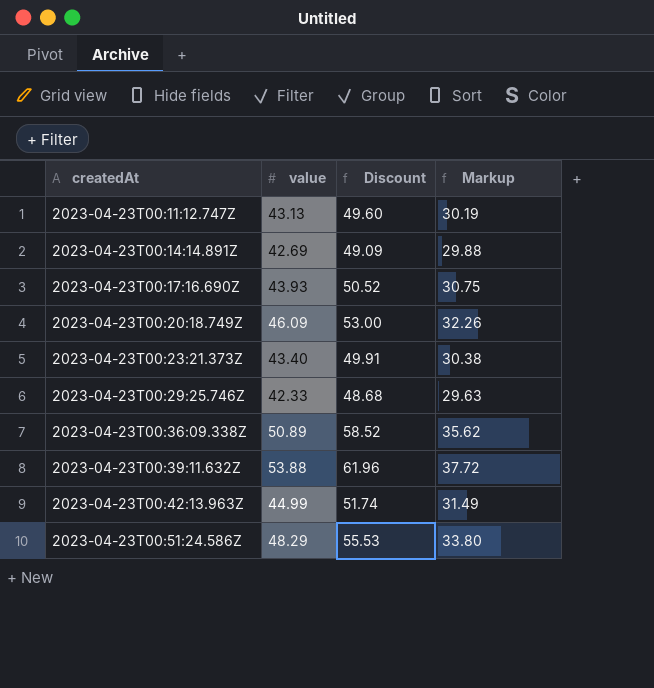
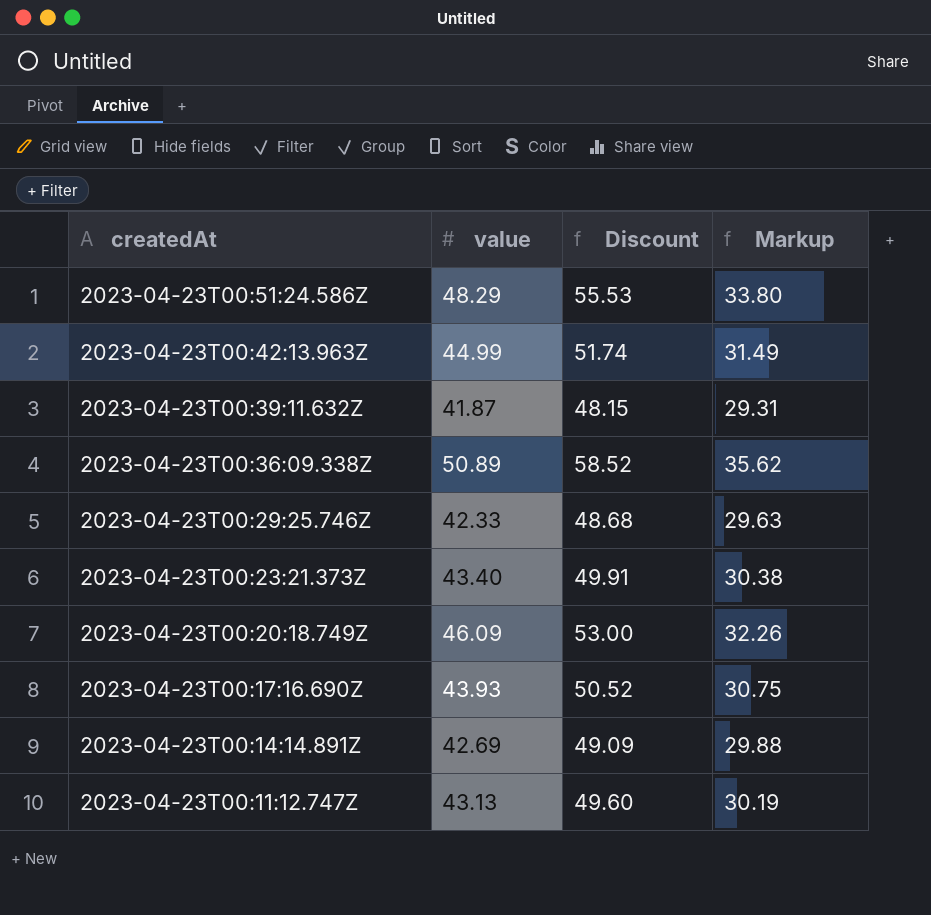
row order: createdAt ascending -> createdAt descending
2023-04-23T00:39:11.632Z | value: 53.88 -> 41.87
2023-04-23T00:39:11.632Z | Discount: 61.96 -> 48.15
2023-04-23T00:39:11.632Z | Markup: 37.72 -> 29.31

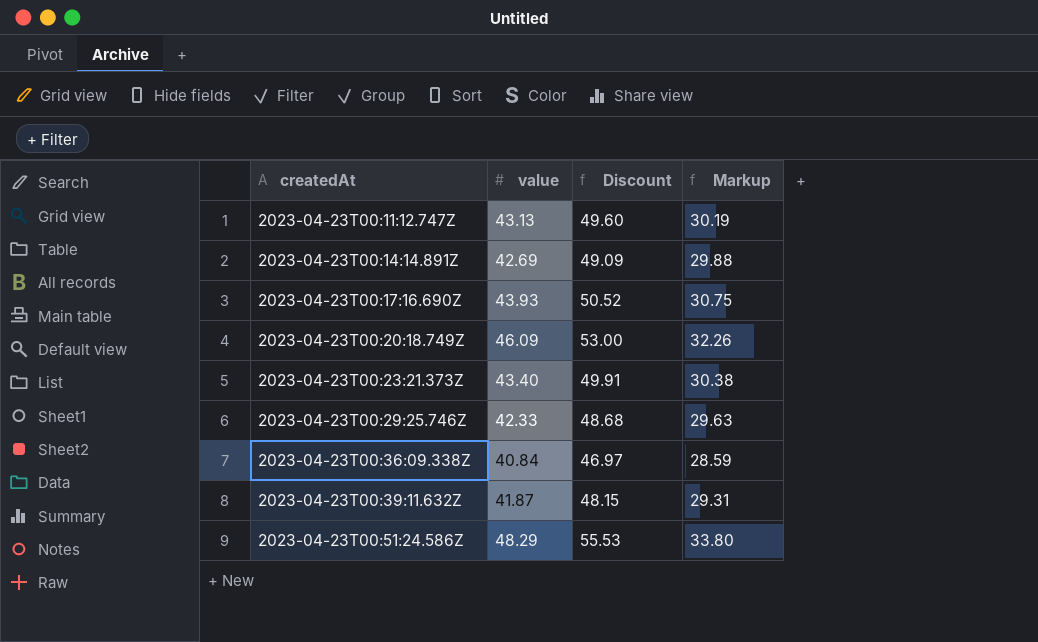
row order: createdAt descending -> createdAt ascending
row 2023-04-23T00:42:13.963Z: 44.99 | 51.74 | 31.49 -> none
2023-04-23T00:36:09.338Z | value: 50.89 -> 40.84
2023-04-23T00:36:09.338Z | Discount: 58.52 -> 46.97
2023-04-23T00:36:09.338Z | Markup: 35.62 -> 28.59

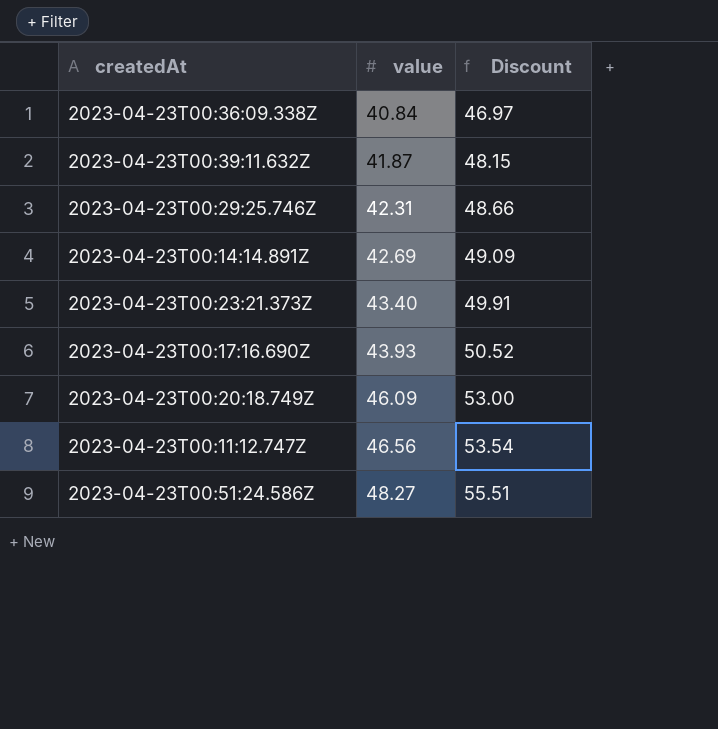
row order: createdAt ascending -> value ascending
column Markup | formula: [value] * 0.7 -> none
2023-04-23T00:29:25.746Z | value: 42.33 -> 42.31
2023-04-23T00:29:25.746Z | Discount: 48.68 -> 48.66
2023-04-23T00:11:12.747Z | value: 43.13 -> 46.56
2023-04-23T00:11:12.747Z | Discount: 49.60 -> 53.54
2023-04-23T00:51:24.586Z | value: 48.29 -> 48.27
2023-04-23T00:51:24.586Z | Discount: 55.53 -> 55.51

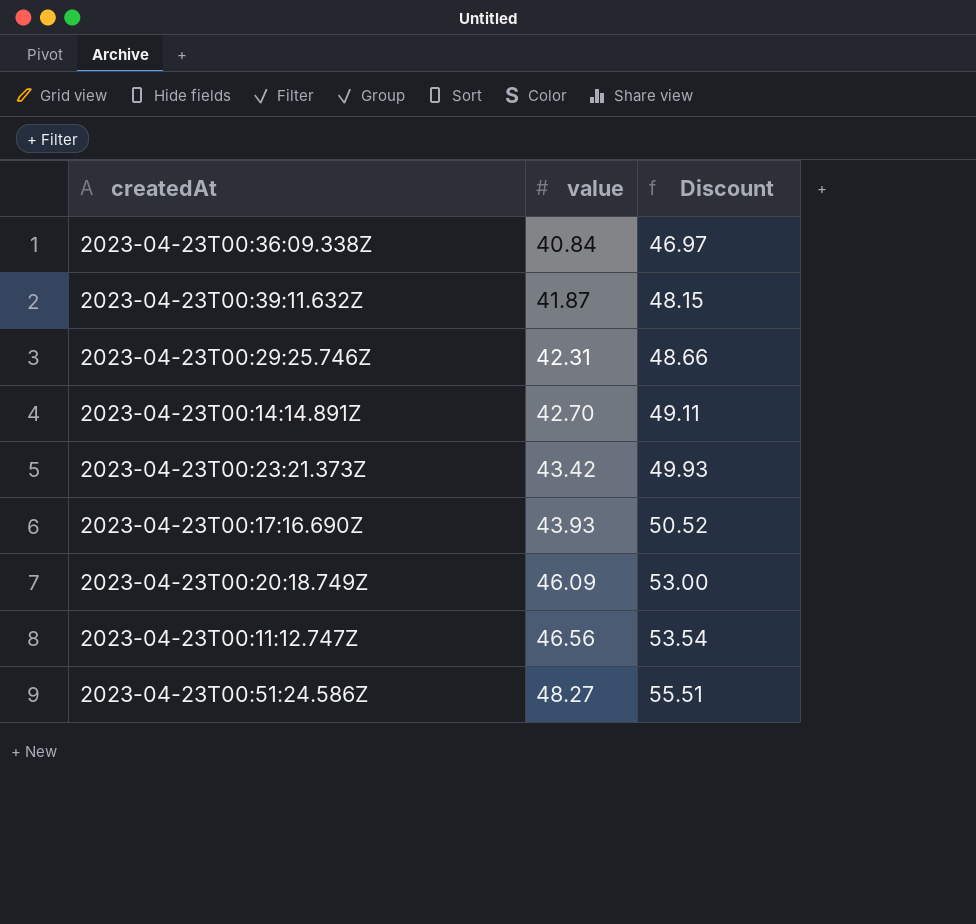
2023-04-23T00:14:14.891Z | value: 42.69 -> 42.70
2023-04-23T00:14:14.891Z | Discount: 49.09 -> 49.11
2023-04-23T00:23:21.373Z | value: 43.40 -> 43.42
2023-04-23T00:23:21.373Z | Discount: 49.91 -> 49.93

